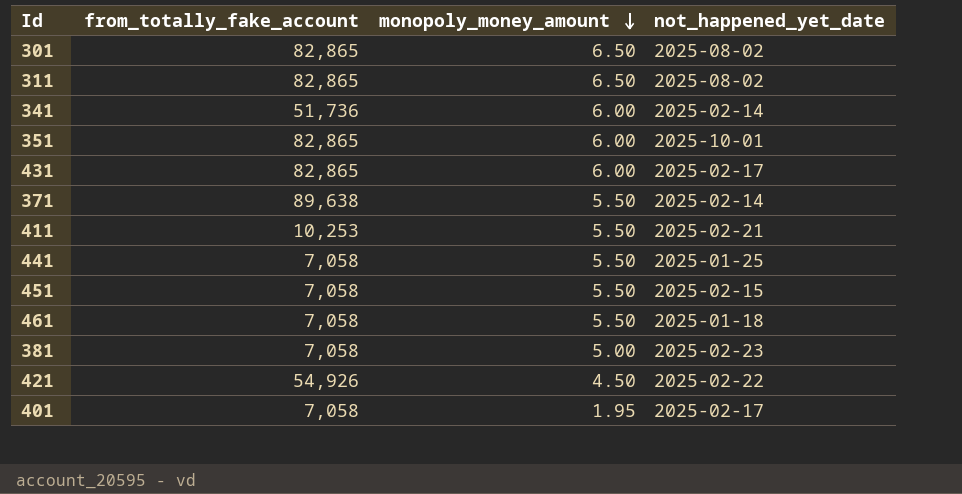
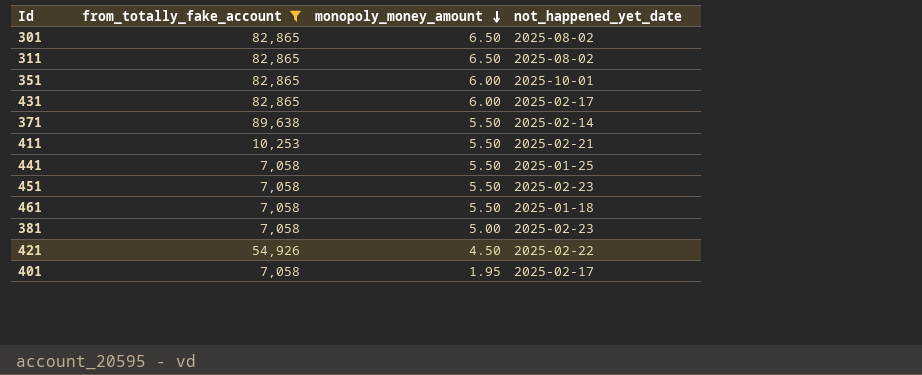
filter: none -> from_totally_fake_account != 51,736
451 | not_happened_yet_date: 2025-02-15 -> 2025-02-23

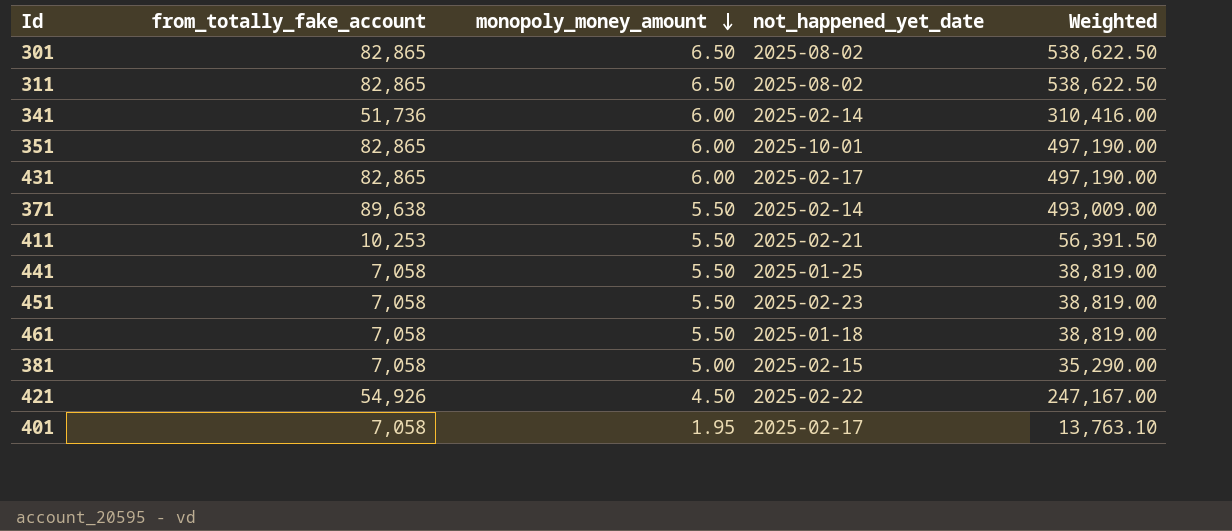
filter: from_totally_fake_account != 51,736 -> none
column Weighted | formula: none -> [from_totally_fake_account] * [monopoly_money_amount]
381 | not_happened_yet_date: 2025-02-23 -> 2025-02-15

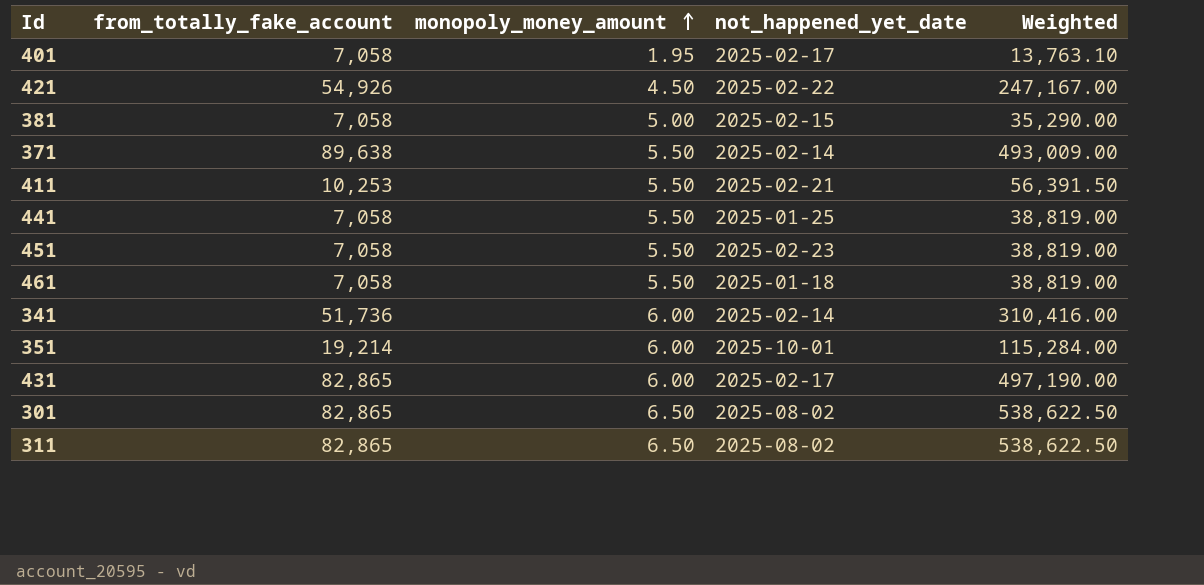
row order: monopoly_money_amount descending -> monopoly_money_amount ascending
351 | from_totally_fake_account: 82,865 -> 19,214
351 | Weighted: 497,190.00 -> 115,284.00

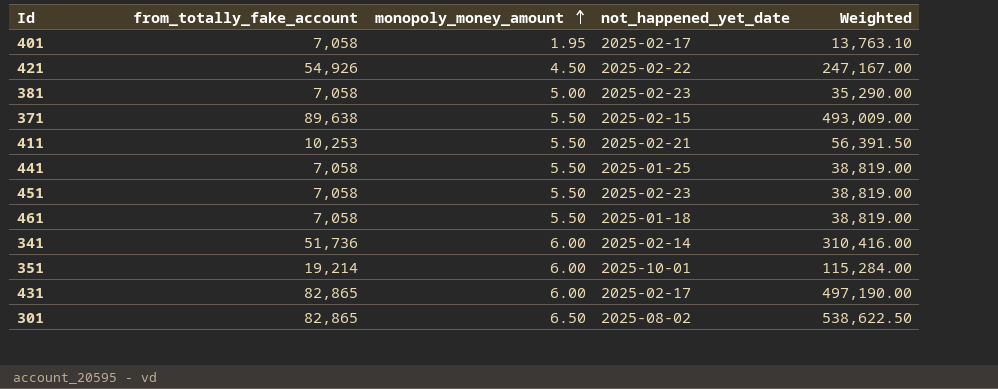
row 311: 82,865 | 6.50 | 2025-08-02 | 538,622.50 -> none
381 | not_happened_yet_date: 2025-02-15 -> 2025-02-23
371 | not_happened_yet_date: 2025-02-14 -> 2025-02-15

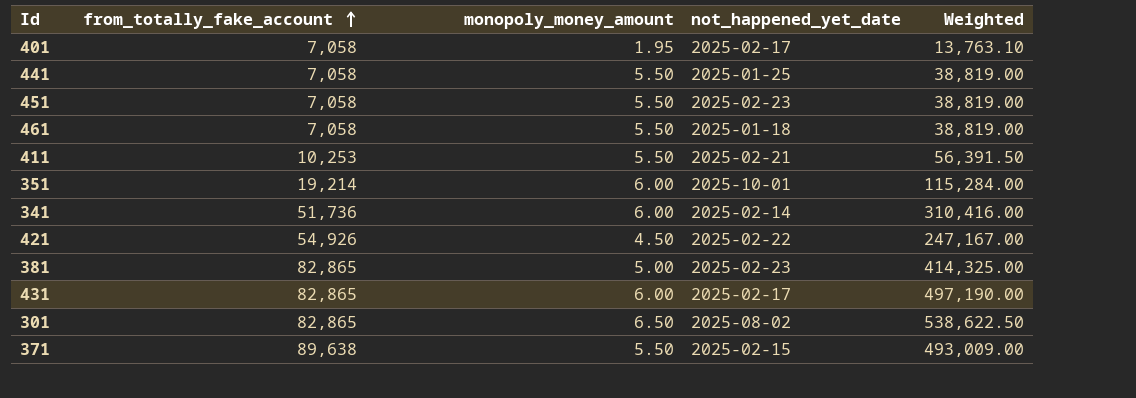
row order: monopoly_money_amount ascending -> from_totally_fake_account ascending
381 | from_totally_fake_account: 7,058 -> 82,865
381 | Weighted: 35,290.00 -> 414,325.00

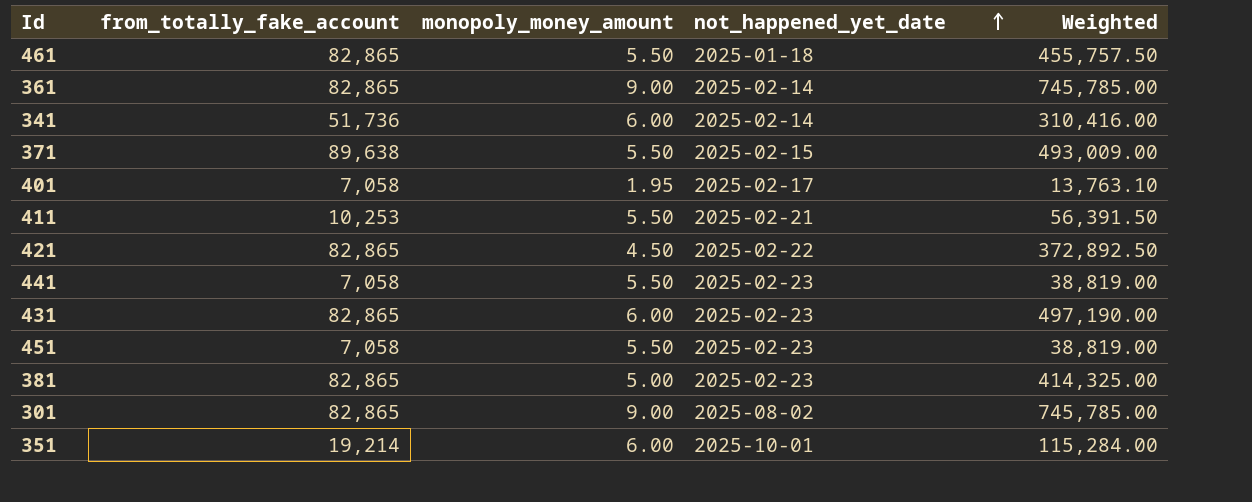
row order: from_totally_fake_account ascending -> not_happened_yet_date ascending
461 | from_totally_fake_account: 7,058 -> 82,865
461 | Weighted: 38,819.00 -> 455,757.50
row 361: none -> 82,865 | 9.00 | 2025-02-14 | 745,785.00
421 | from_totally_fake_account: 54,926 -> 82,865
421 | Weighted: 247,167.00 -> 372,892.50
441 | not_happened_yet_date: 2025-01-25 -> 2025-02-23
431 | not_happened_yet_date: 2025-02-17 -> 2025-02-23
301 | monopoly_money_amount: 6.50 -> 9.00
301 | Weighted: 538,622.50 -> 745,785.00

